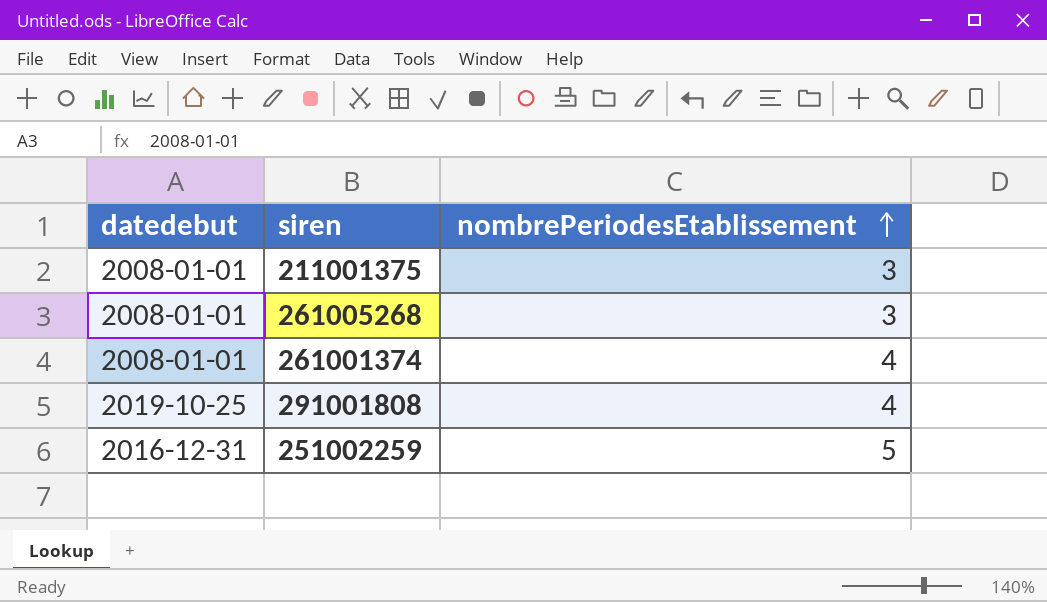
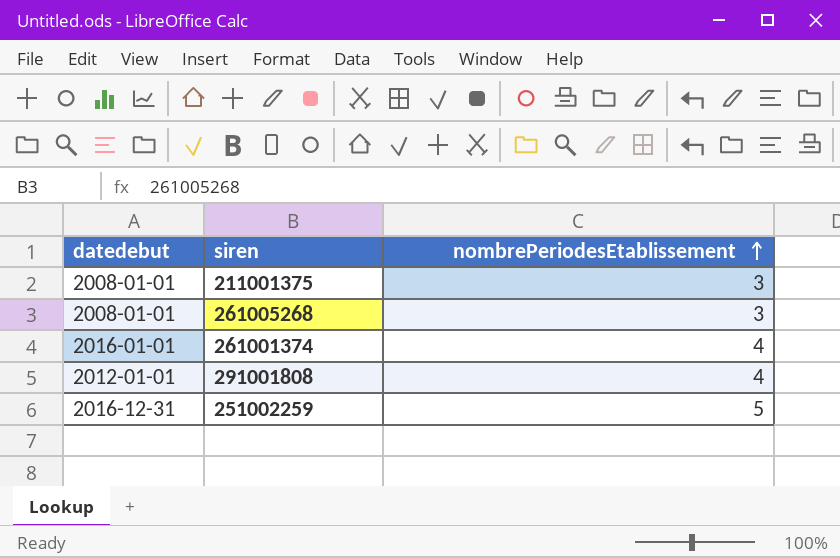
261001374 | datedebut: 2008-01-01 -> 2016-01-01
291001808 | datedebut: 2019-10-25 -> 2012-01-01

